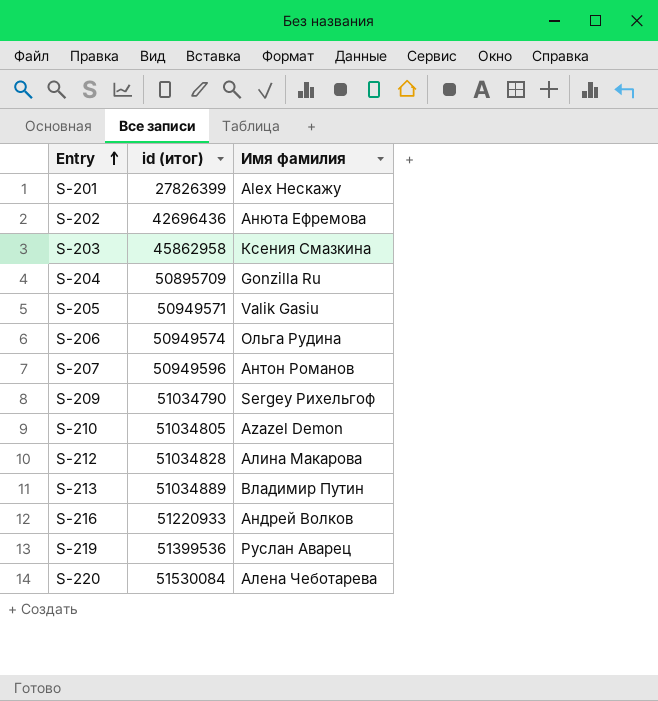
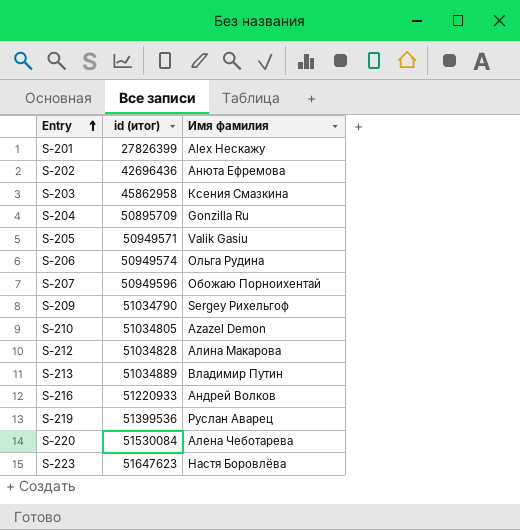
S-207 | Имя фамилия: Антон Романов -> Обожаю Порноихентай
row S-223: none -> 51647623 | Настя Боровлёва

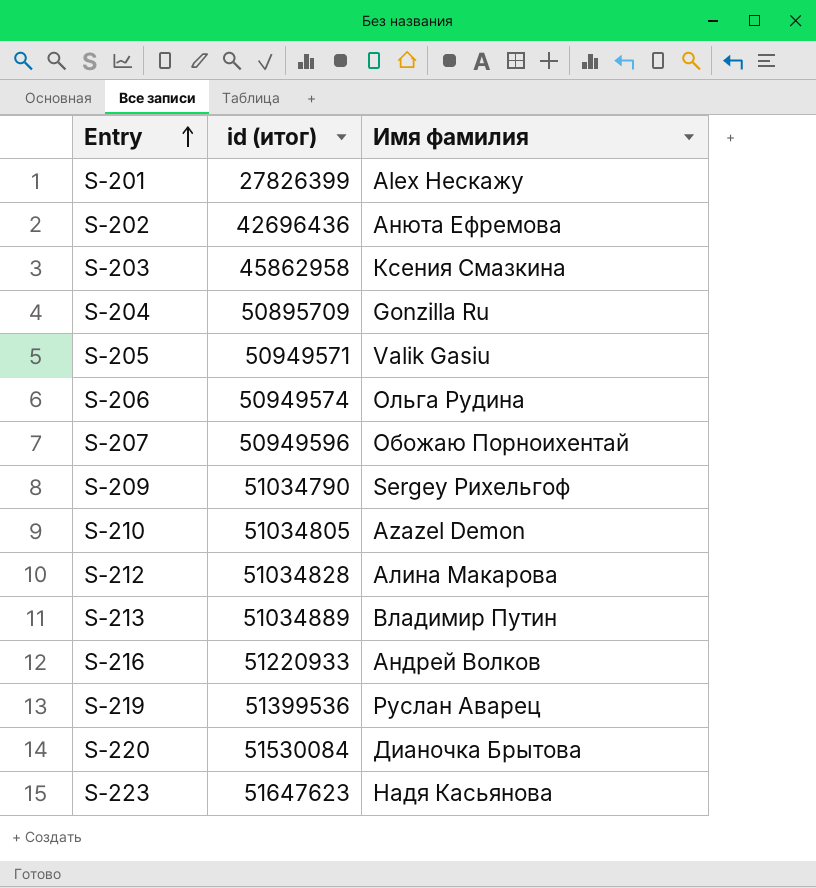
S-220 | Имя фамилия: Алена Чеботарева -> Дианочка Брытова
S-223 | Имя фамилия: Настя Боровлёва -> Надя Касьянова

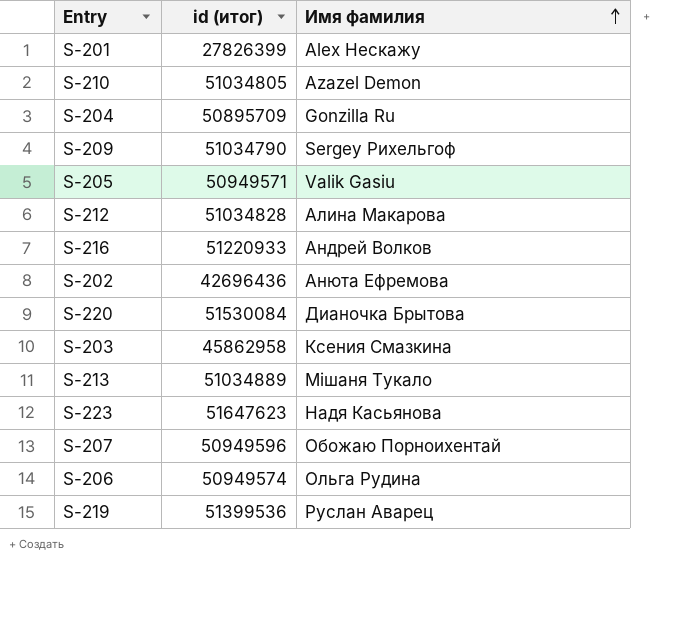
row order: Entry ascending -> Имя фамилия ascending
S-213 | Имя фамилия: Владимир Путин -> Мішаня Тукало

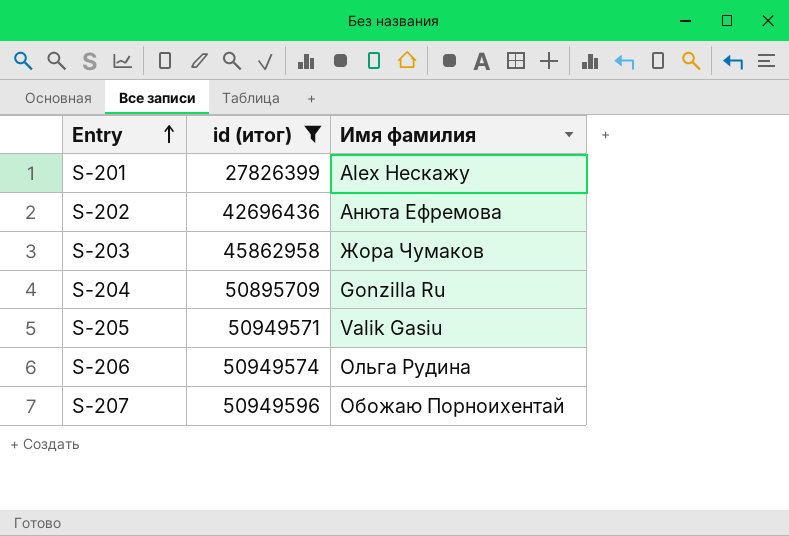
filter: none -> id (итог) <= 50949596
row order: Имя фамилия ascending -> Entry ascending
S-203 | Имя фамилия: Ксения Смазкина -> Жора Чумаков

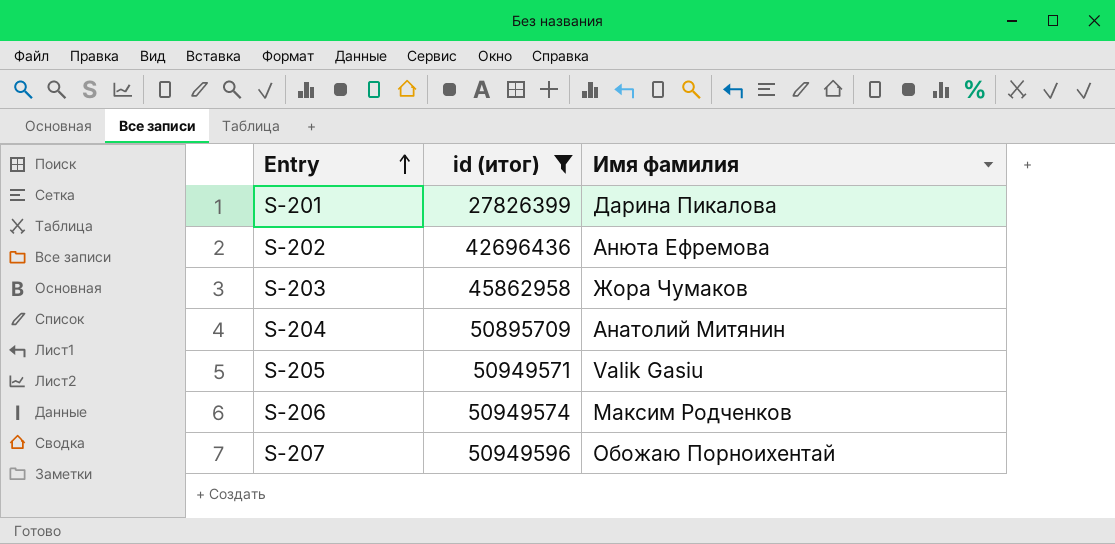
S-201 | Имя фамилия: Alex Нескажу -> Дарина Пикалова
S-204 | Имя фамилия: Gonzilla Ru -> Анатолий Митянин
S-206 | Имя фамилия: Ольга Рудина -> Максим Родченков

